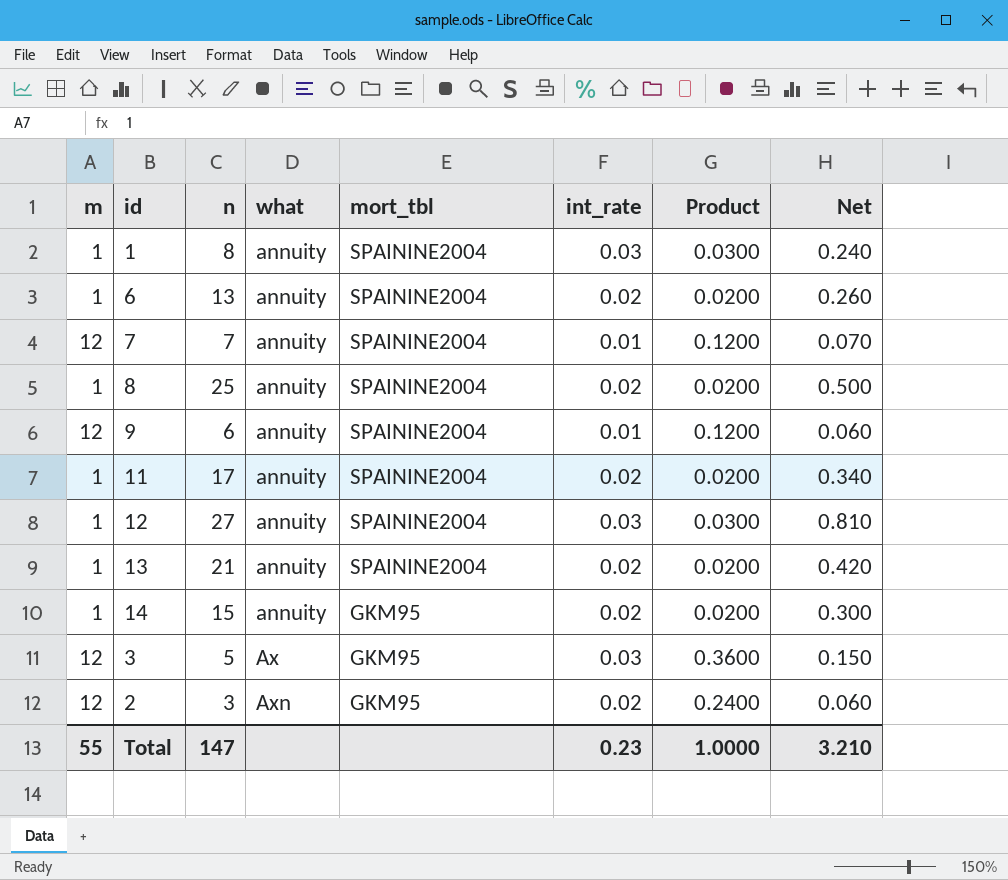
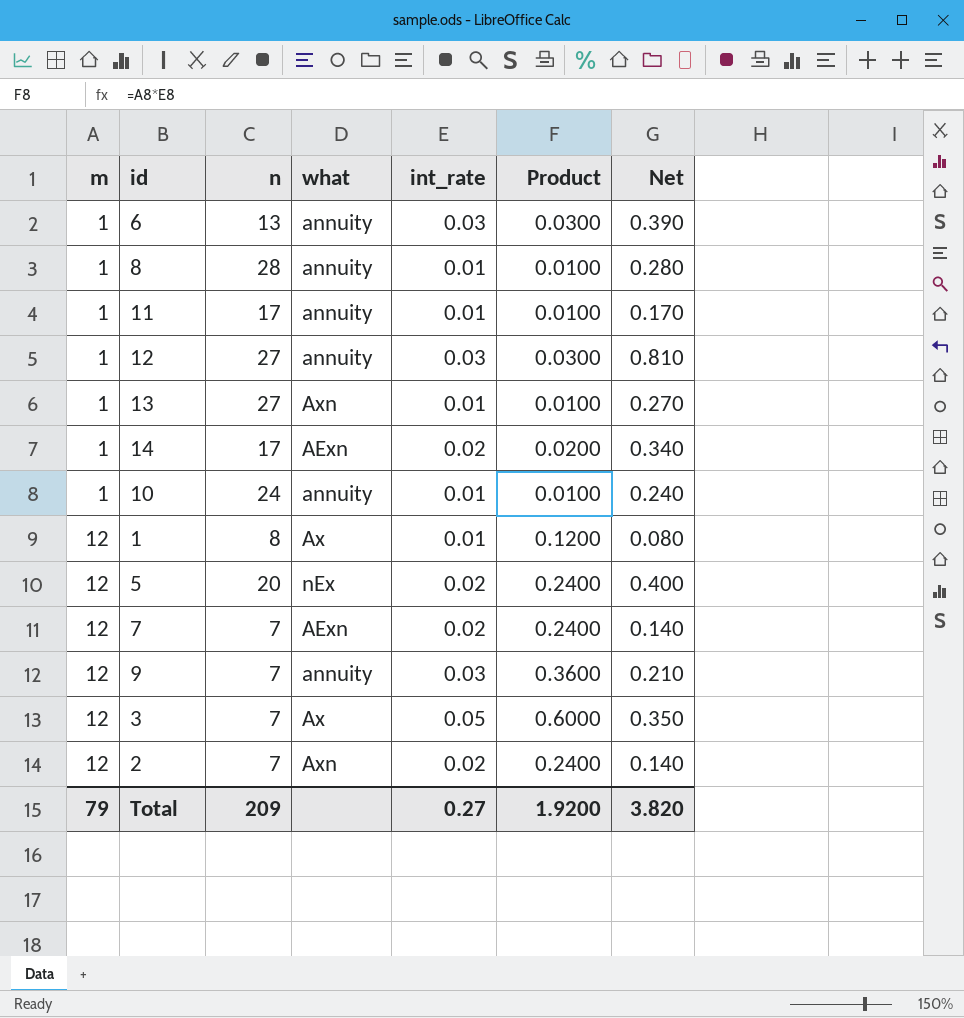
row order: what ascending -> m ascending
column mort_tbl | position: 5 -> none
6 | int_rate: 0.02 -> 0.03
6 | Product: 0.0200 -> 0.0300
6 | Net: 0.260 -> 0.390
8 | n: 25 -> 28
8 | int_rate: 0.02 -> 0.01
8 | Product: 0.0200 -> 0.0100
8 | Net: 0.500 -> 0.280
11 | int_rate: 0.02 -> 0.01
11 | Product: 0.0200 -> 0.0100
11 | Net: 0.340 -> 0.170
13 | n: 21 -> 27
13 | what: annuity -> Axn
13 | int_rate: 0.02 -> 0.01
13 | Product: 0.0200 -> 0.0100
13 | Net: 0.420 -> 0.270
14 | n: 15 -> 17
14 | what: annuity -> AExn
14 | Net: 0.300 -> 0.340
row 10: none -> 1 | 24 | annuity | 0.01 | 0.0100 | 0.240
1 | m: 1 -> 12
1 | what: annuity -> Ax
1 | int_rate: 0.03 -> 0.01
1 | Product: 0.0300 -> 0.1200
1 | Net: 0.240 -> 0.080
row 5: none -> 12 | 20 | nEx | 0.02 | 0.2400 | 0.400
7 | what: annuity -> AExn
7 | int_rate: 0.01 -> 0.02
7 | Product: 0.1200 -> 0.2400
7 | Net: 0.070 -> 0.140
9 | n: 6 -> 7
9 | int_rate: 0.01 -> 0.03
9 | Product: 0.1200 -> 0.3600
9 | Net: 0.060 -> 0.210
3 | n: 5 -> 7
3 | int_rate: 0.03 -> 0.05
3 | Product: 0.3600 -> 0.6000
3 | Net: 0.150 -> 0.350
2 | n: 3 -> 7
2 | Net: 0.060 -> 0.140
Total | m: 55 -> 79
Total | n: 147 -> 209
Total | int_rate: 0.23 -> 0.27
Total | Product: 1.0000 -> 1.9200
Total | Net: 3.210 -> 3.820

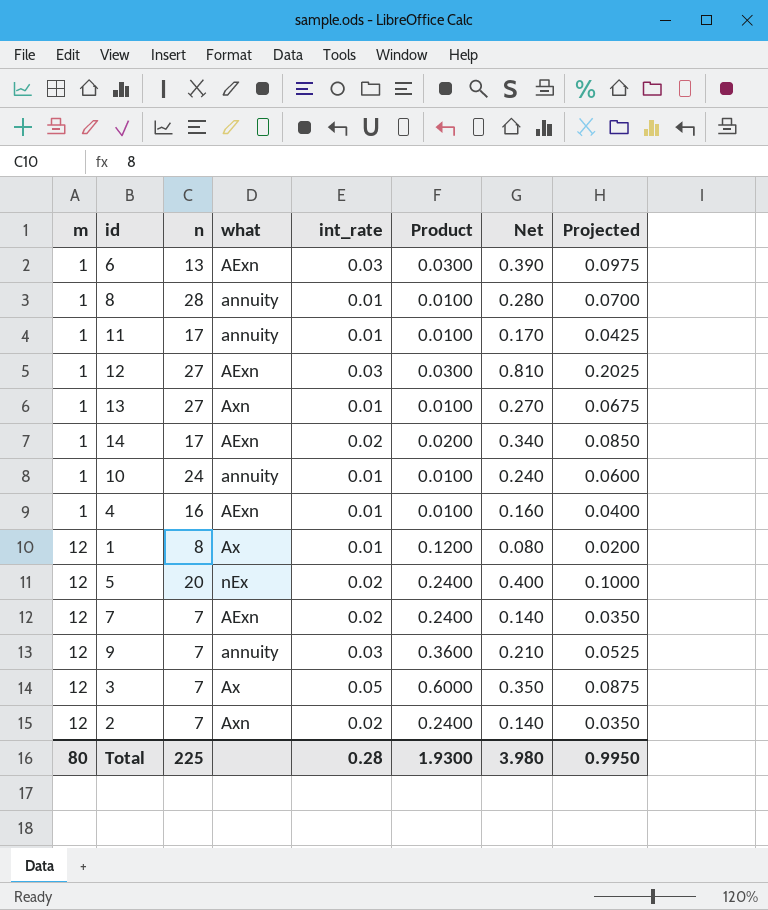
column Projected | formula: none -> [Net] * 0.25
6 | what: annuity -> AExn
12 | what: annuity -> AExn
row 4: none -> 1 | 16 | AExn | 0.01 | 0.0100 | 0.160 | 0.0400
Total | m: 79 -> 80
Total | n: 209 -> 225
Total | int_rate: 0.27 -> 0.28
Total | Product: 1.9200 -> 1.9300
Total | Net: 3.820 -> 3.980

